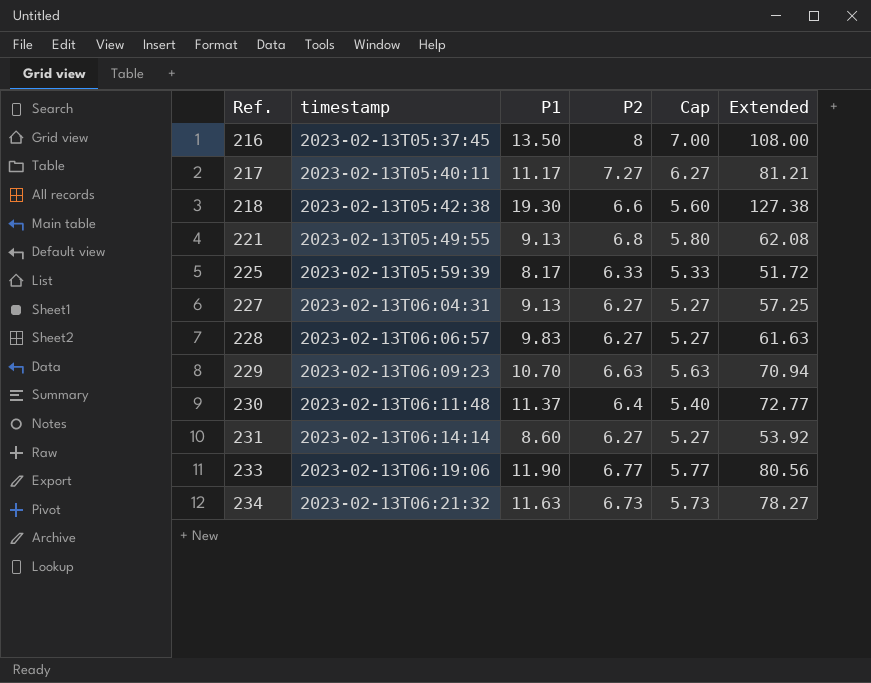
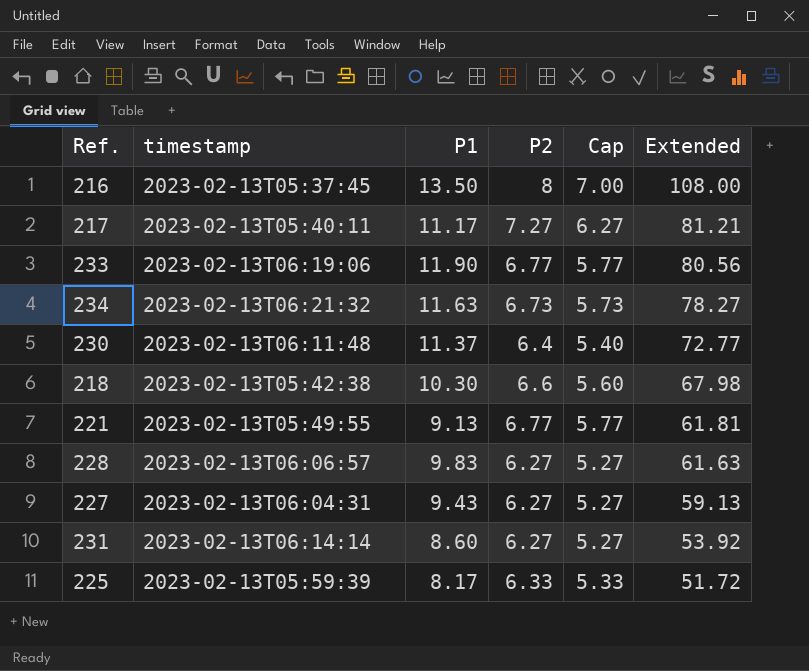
row order: Ref. ascending -> Extended descending
row 229: 2023-02-13T06:09:23 | 10.70 | 6.63 | 5.63 | 70.94 -> none
218 | P1: 19.30 -> 10.30
218 | Extended: 127.38 -> 67.98
221 | P2: 6.8 -> 6.77
221 | Cap: 5.80 -> 5.77
221 | Extended: 62.08 -> 61.81
227 | P1: 9.13 -> 9.43
227 | Extended: 57.25 -> 59.13

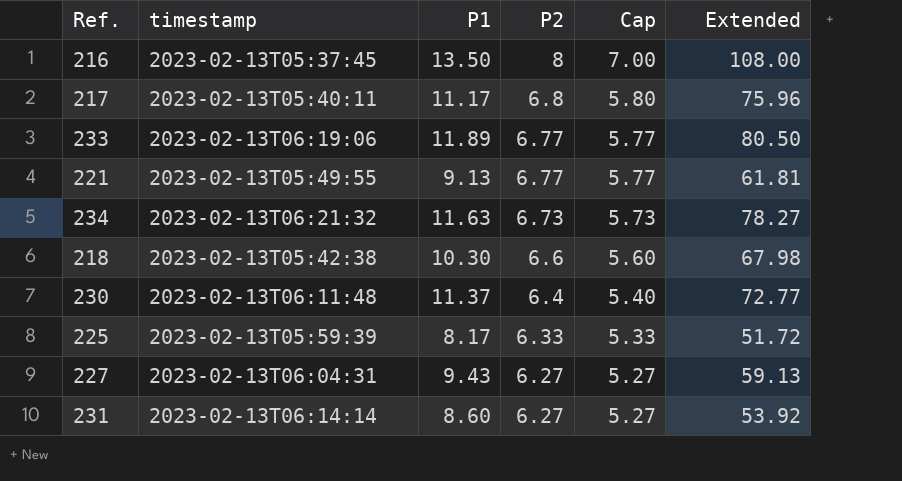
row order: Extended descending -> P2 descending
row 228: 2023-02-13T06:06:57 | 9.83 | 6.27 | 5.27 | 61.63 -> none
217 | P2: 7.27 -> 6.8
217 | Cap: 6.27 -> 5.80
217 | Extended: 81.21 -> 75.96
233 | P1: 11.90 -> 11.89
233 | Extended: 80.56 -> 80.50

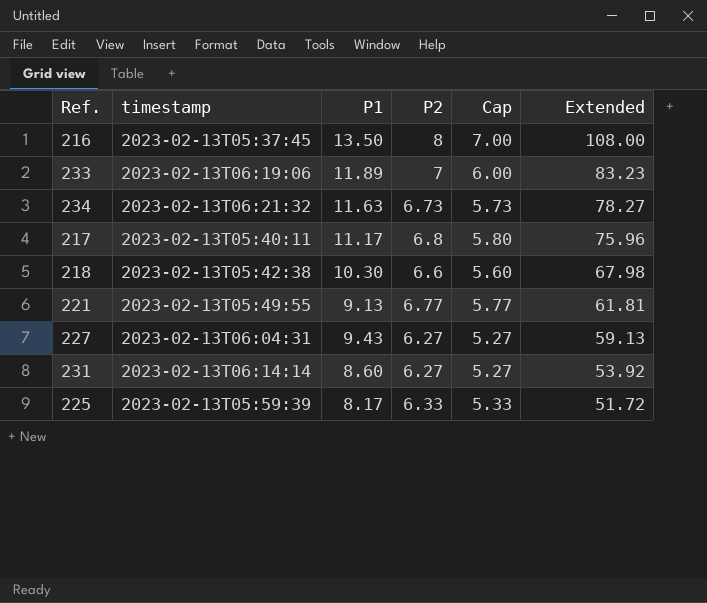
row order: P2 descending -> Extended descending
row 230: 2023-02-13T06:11:48 | 11.37 | 6.4 | 5.40 | 72.77 -> none
233 | P2: 6.77 -> 7
233 | Cap: 5.77 -> 6.00
233 | Extended: 80.50 -> 83.23

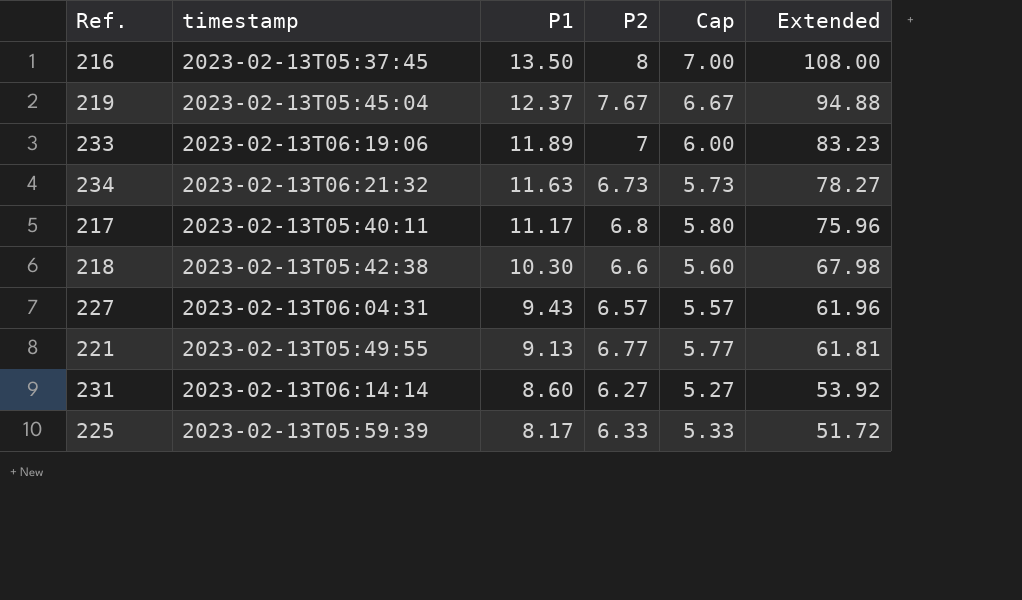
row order: Extended descending -> P1 descending
row 219: none -> 2023-02-13T05:45:04 | 12.37 | 7.67 | 6.67 | 94.88
227 | P2: 6.27 -> 6.57
227 | Cap: 5.27 -> 5.57
227 | Extended: 59.13 -> 61.96

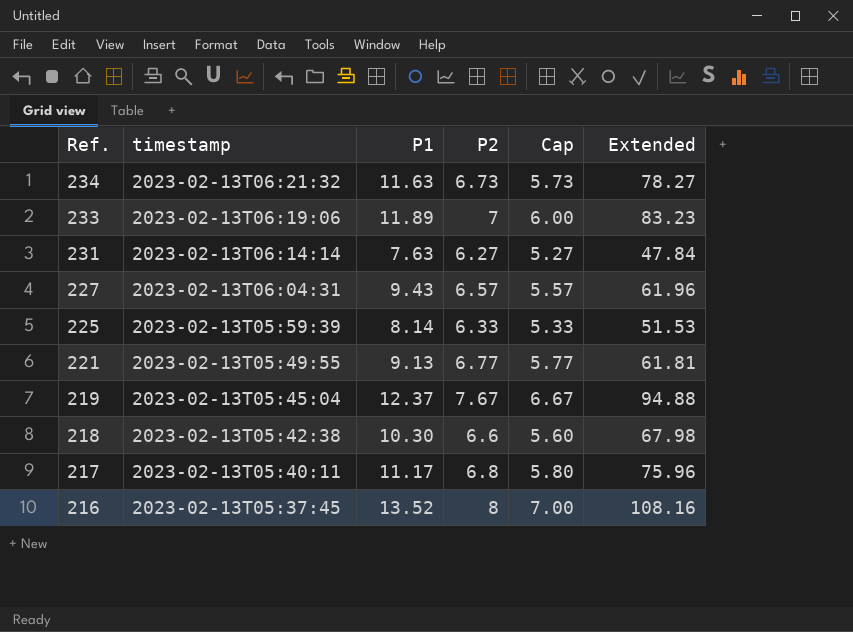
row order: P1 descending -> Ref. descending
231 | P1: 8.60 -> 7.63
231 | Extended: 53.92 -> 47.84
225 | P1: 8.17 -> 8.14
225 | Extended: 51.72 -> 51.53
216 | P1: 13.50 -> 13.52
216 | Extended: 108.00 -> 108.16

